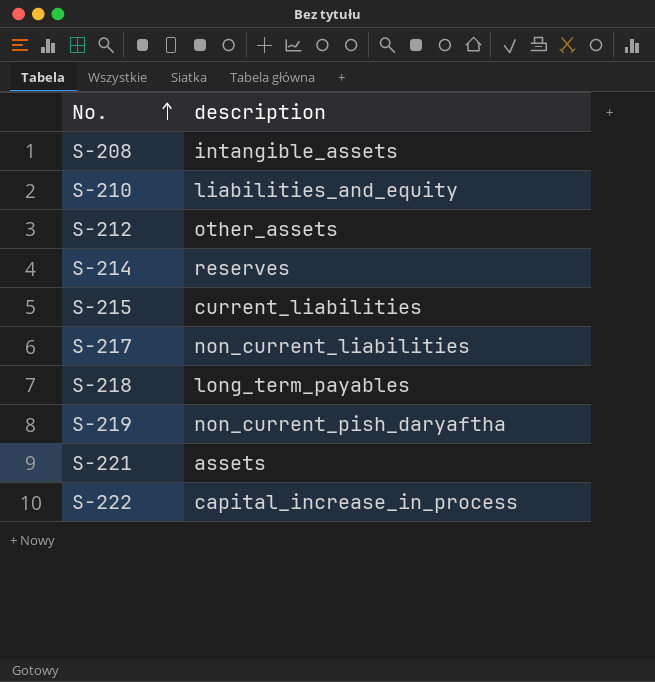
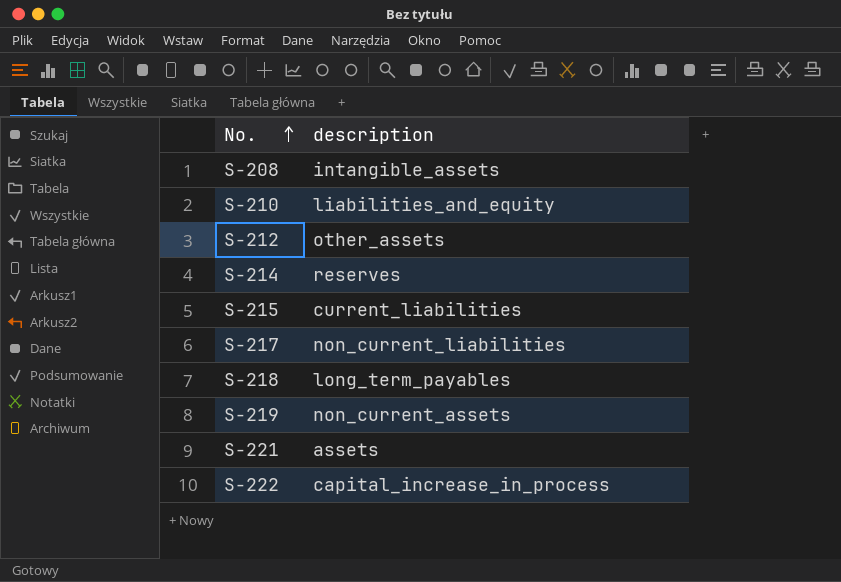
S-219 | description: non_current_pish_daryaftha -> non_current_assets

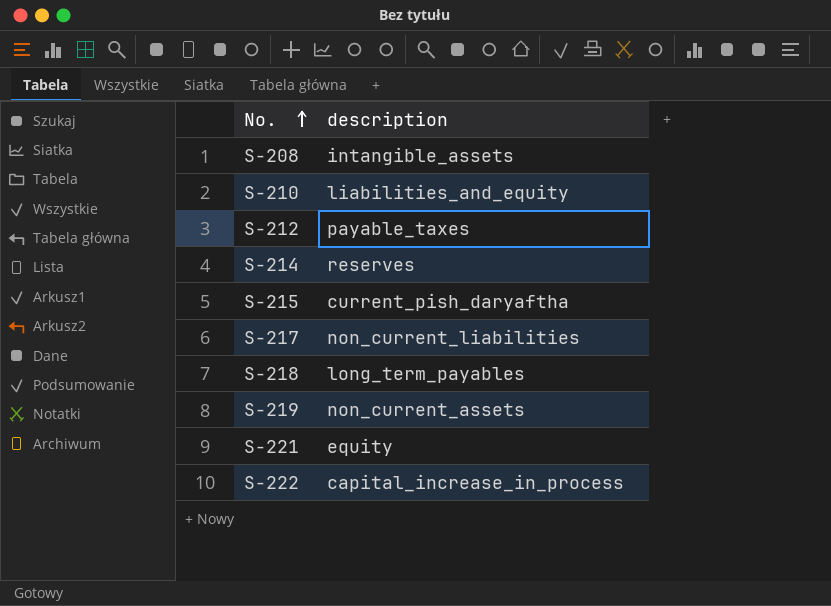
S-212 | description: other_assets -> payable_taxes
S-215 | description: current_liabilities -> current_pish_daryaftha
S-221 | description: assets -> equity

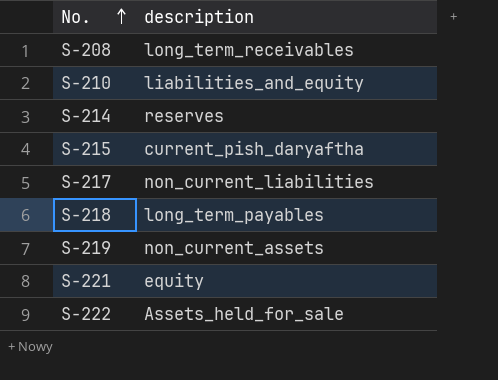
row S-212: payable_taxes -> none
S-208 | description: intangible_assets -> long_term_receivables
S-222 | description: capital_increase_in_process -> Assets_held_for_sale

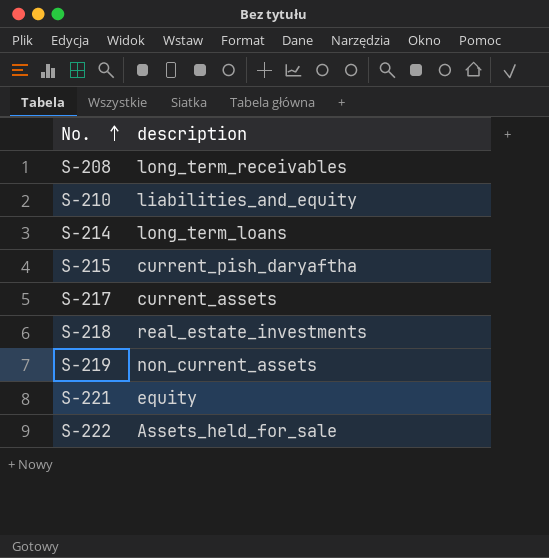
S-214 | description: reserves -> long_term_loans
S-217 | description: non_current_liabilities -> current_assets
S-218 | description: long_term_payables -> real_estate_investments

